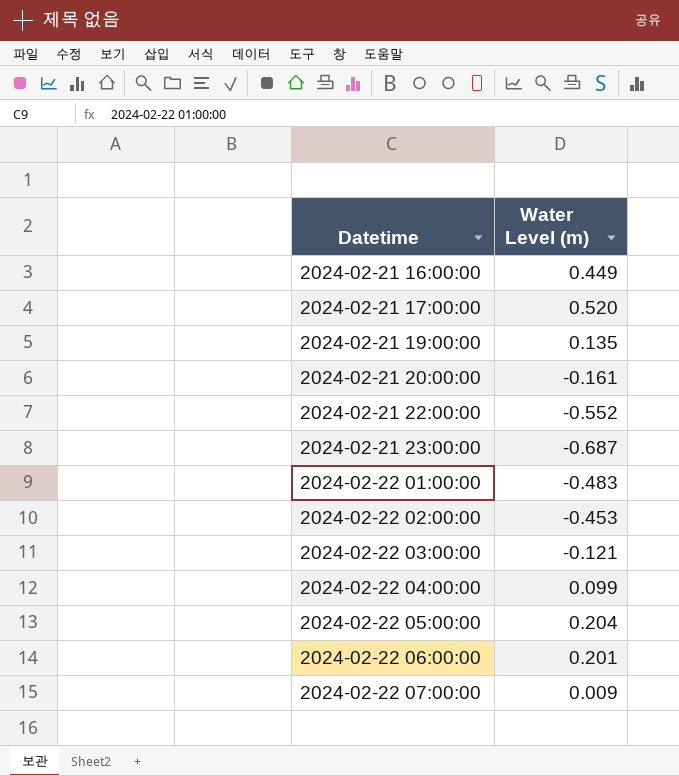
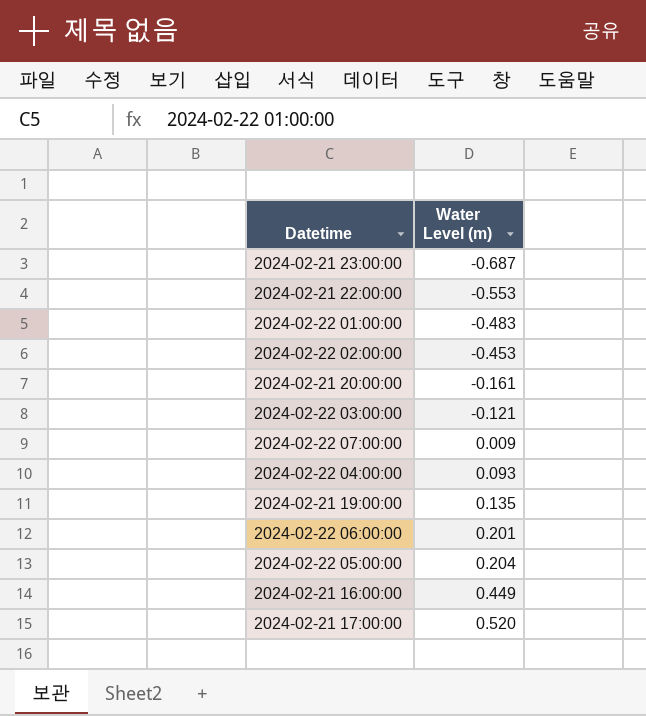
row order: Datetime ascending -> Water Level (m) ascending
2024-02-21 22:00:00 | Water Level (m): -0.552 -> -0.553
2024-02-22 04:00:00 | Water Level (m): 0.099 -> 0.093

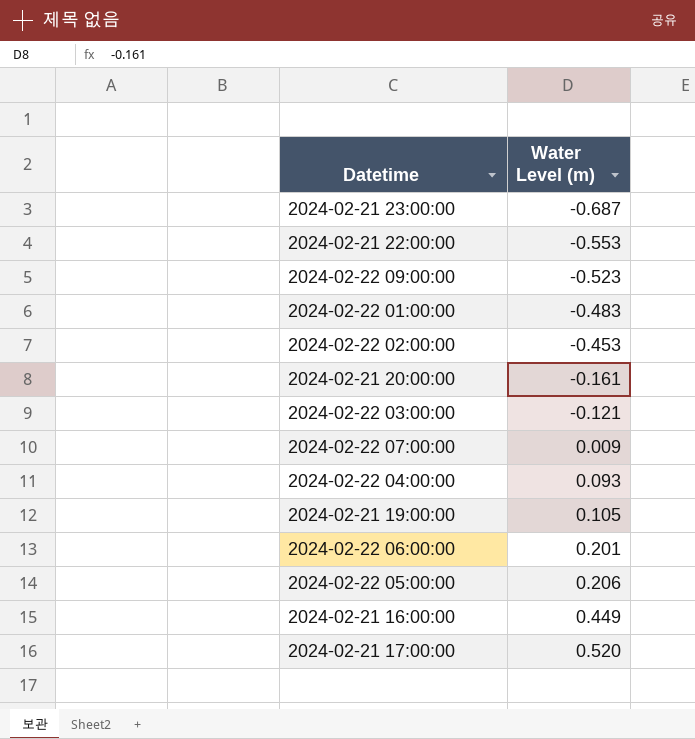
row 2024-02-22 09:00:00: none -> -0.523
2024-02-21 19:00:00 | Water Level (m): 0.135 -> 0.105
2024-02-22 05:00:00 | Water Level (m): 0.204 -> 0.206

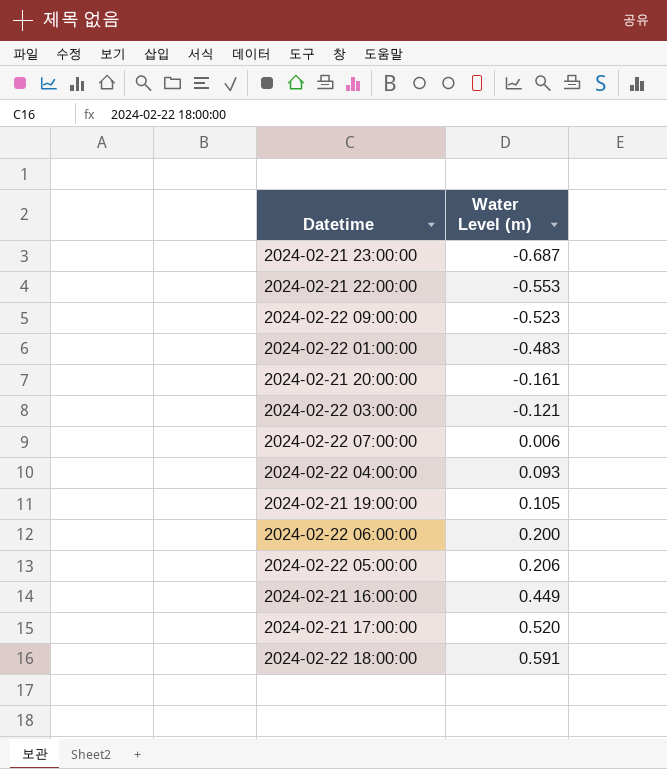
row 2024-02-22 02:00:00: -0.453 -> none
2024-02-22 07:00:00 | Water Level (m): 0.009 -> 0.006
2024-02-22 06:00:00 | Water Level (m): 0.201 -> 0.200
row 2024-02-22 18:00:00: none -> 0.591

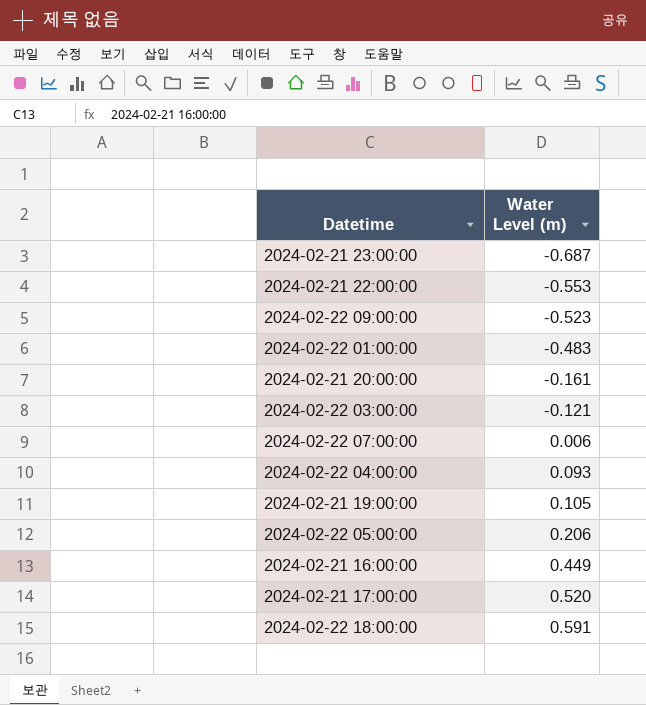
row 2024-02-22 06:00:00: 0.200 -> none

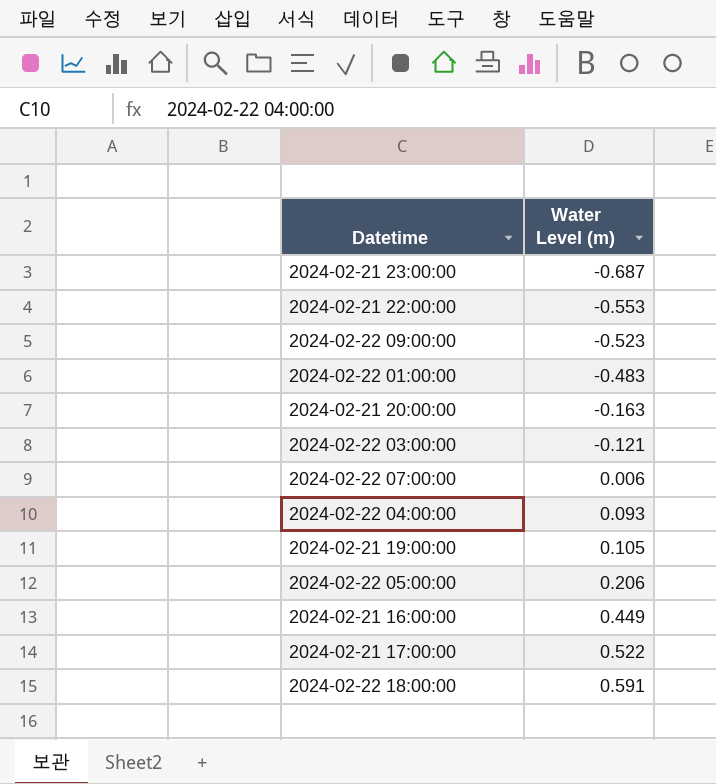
2024-02-21 20:00:00 | Water Level (m): -0.161 -> -0.163
2024-02-21 17:00:00 | Water Level (m): 0.520 -> 0.522

